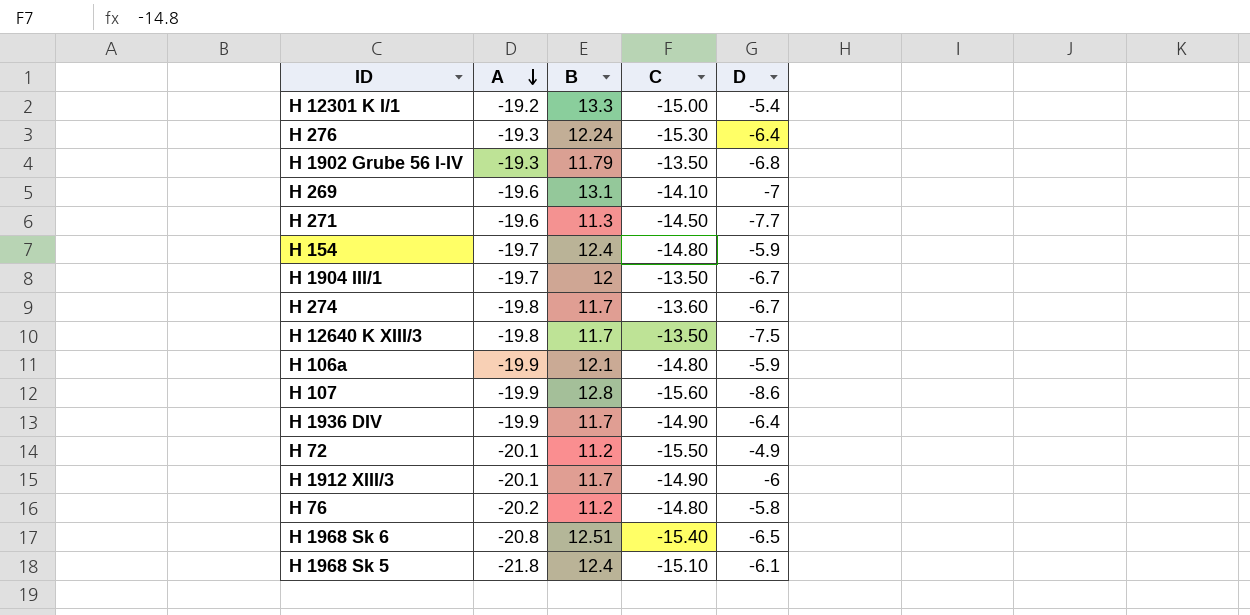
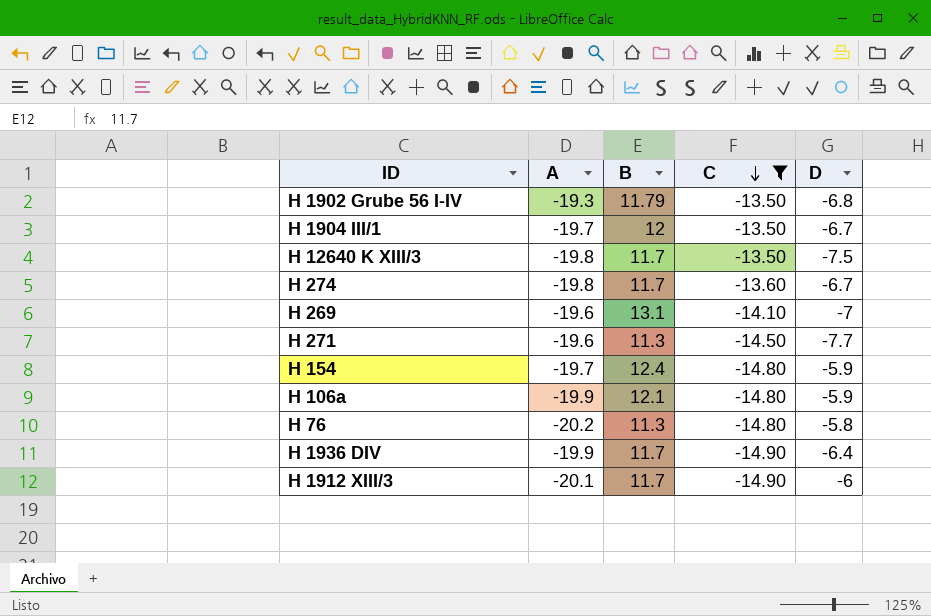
filter: none -> C >= -14.90
row order: A descending -> C descending
H 76 | B: 11.2 -> 11.3

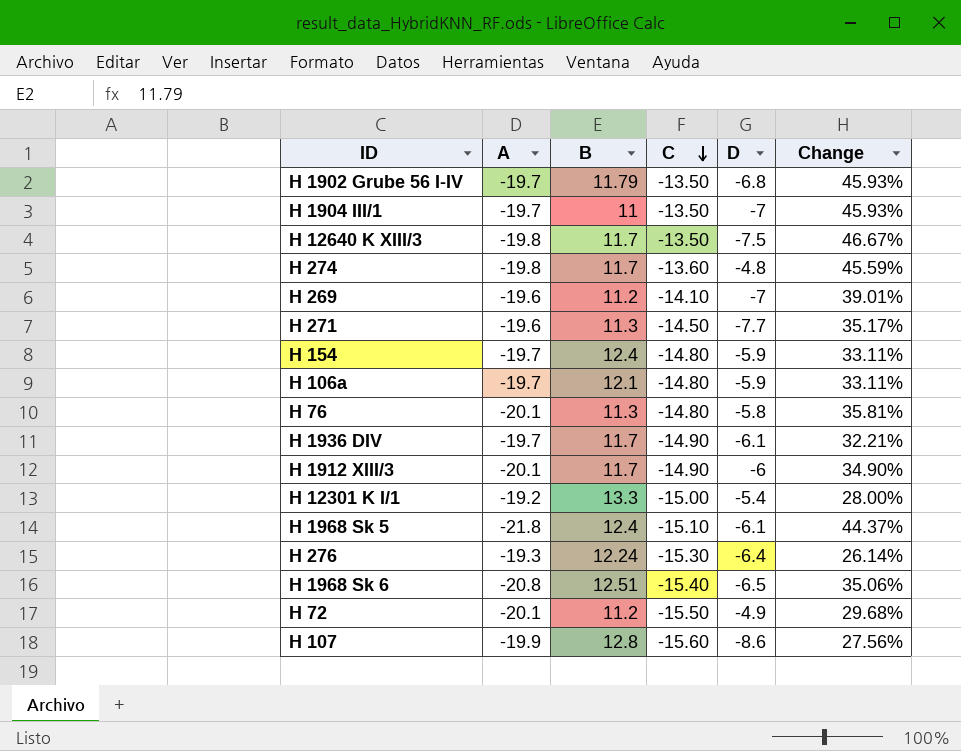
filter: C >= -14.90 -> none
column Change | formula: none -> ([A] - [C]) / [C]
H 1902 Grube 56 I-IV | A: -19.3 -> -19.7
H 1904 III/1 | B: 12 -> 11
H 1904 III/1 | D: -6.7 -> -7
H 274 | D: -6.7 -> -4.8
H 269 | B: 13.1 -> 11.2
H 106a | A: -19.9 -> -19.7
H 76 | A: -20.2 -> -20.1
H 1936 DIV | A: -19.9 -> -19.7
H 1936 DIV | D: -6.4 -> -6.1

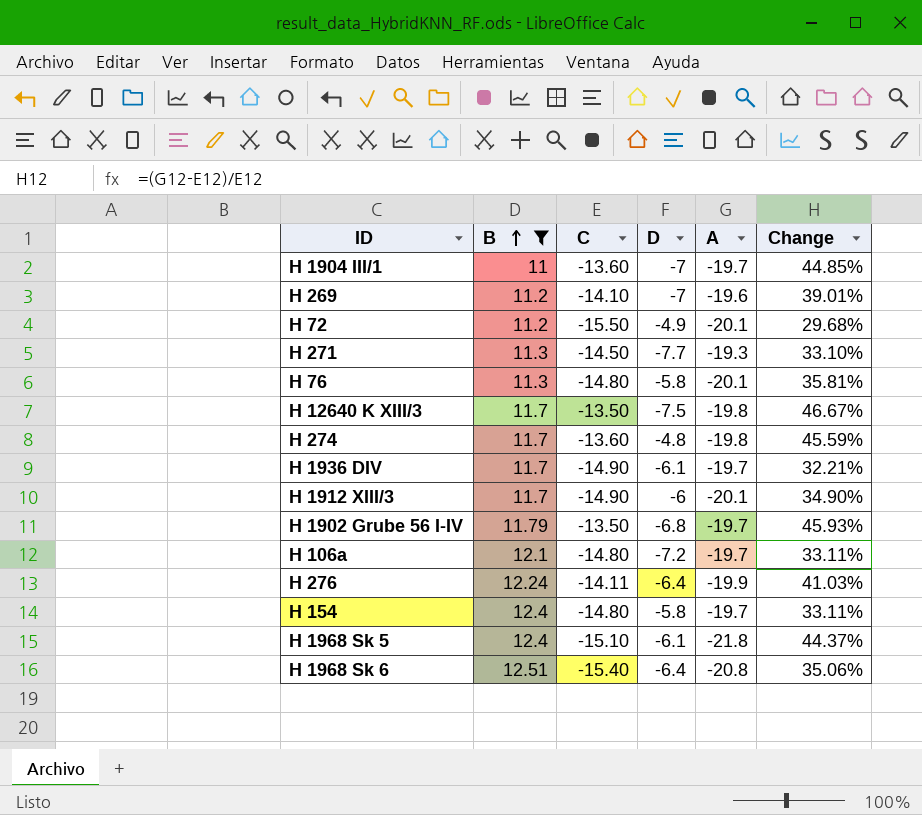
filter: none -> B <= 12.51
row order: C descending -> B ascending
column A | position: 2 -> 5
H 1904 III/1 | C: -13.50 -> -13.60
H 1904 III/1 | Change: 45.93% -> 44.85%
H 271 | A: -19.6 -> -19.3
H 271 | Change: 35.17% -> 33.10%
H 106a | D: -5.9 -> -7.2
H 276 | C: -15.30 -> -14.11
H 276 | A: -19.3 -> -19.9
H 276 | Change: 26.14% -> 41.03%
H 154 | D: -5.9 -> -5.8
H 1968 Sk 6 | D: -6.5 -> -6.4

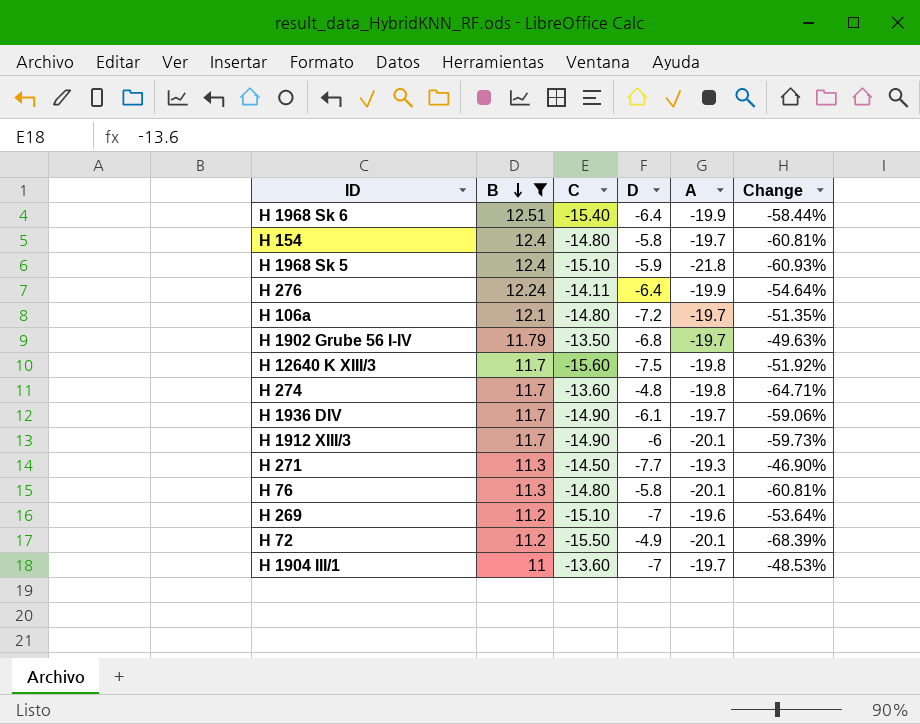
row order: B ascending -> B descending
column Change | formula: ([A] - [C]) / [C] -> ([D] - [C]) / [C]
H 1968 Sk 6 | A: -20.8 -> -19.9
H 1968 Sk 5 | D: -6.1 -> -5.9
H 12640 K XIII/3 | C: -13.50 -> -15.60
H 269 | C: -14.10 -> -15.10

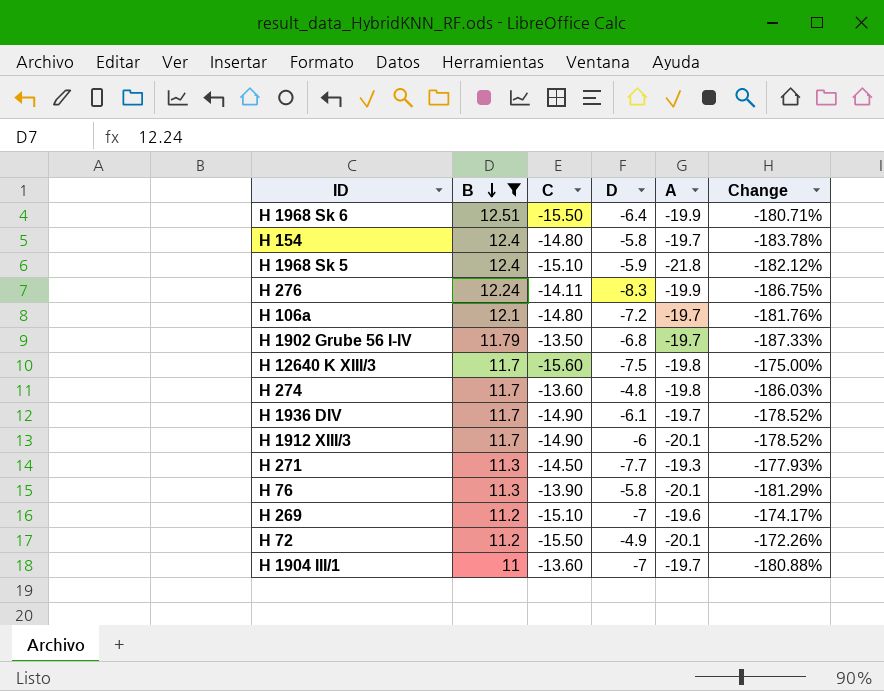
column Change | formula: ([D] - [C]) / [C] -> ([B] - [C]) / [C]
H 1968 Sk 6 | C: -15.40 -> -15.50
H 276 | D: -6.4 -> -8.3
H 76 | C: -14.80 -> -13.90

